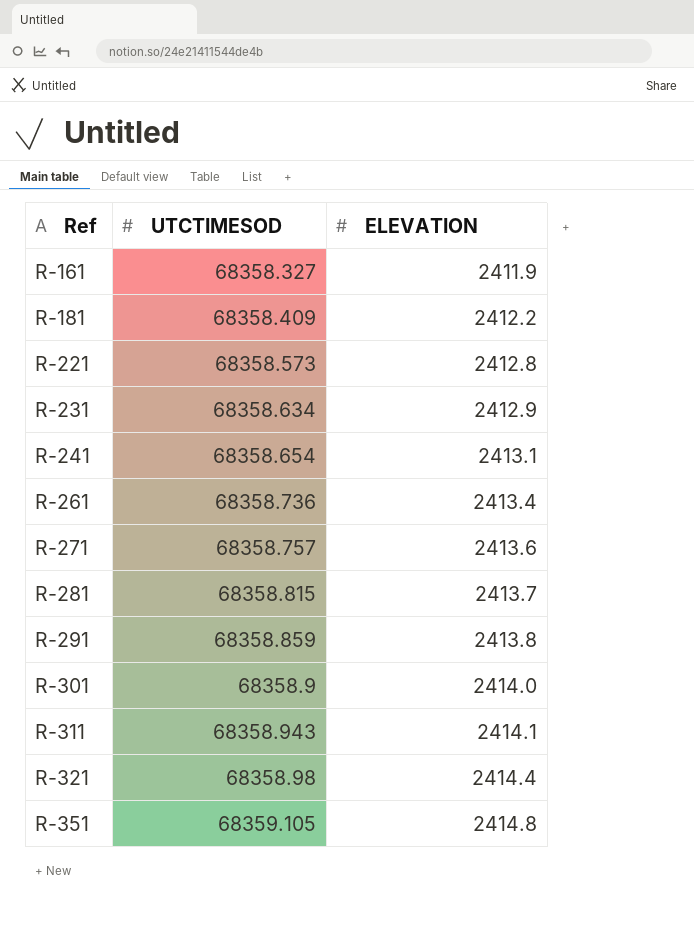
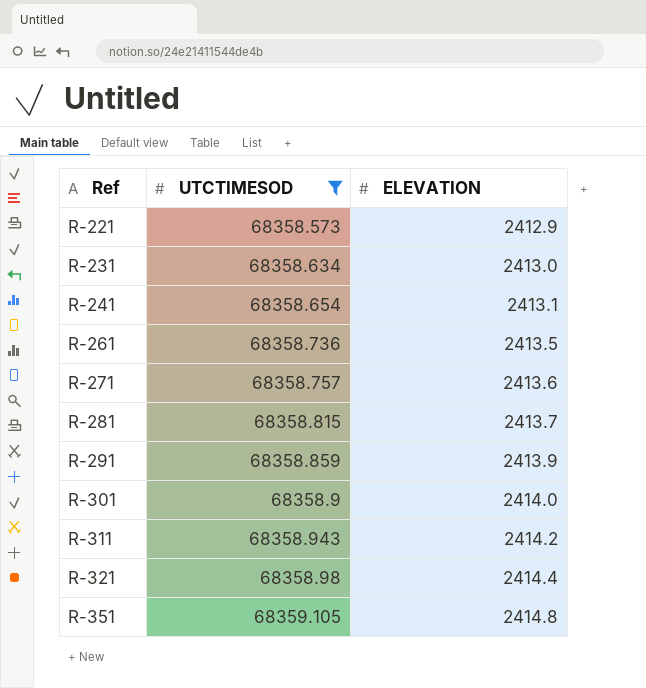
filter: none -> UTCTIMESOD >= 68358.573
R-221 | ELEVATION: 2412.8 -> 2412.9
R-231 | ELEVATION: 2412.9 -> 2413.0
R-261 | ELEVATION: 2413.4 -> 2413.5
R-291 | ELEVATION: 2413.8 -> 2413.9
R-311 | ELEVATION: 2414.1 -> 2414.2

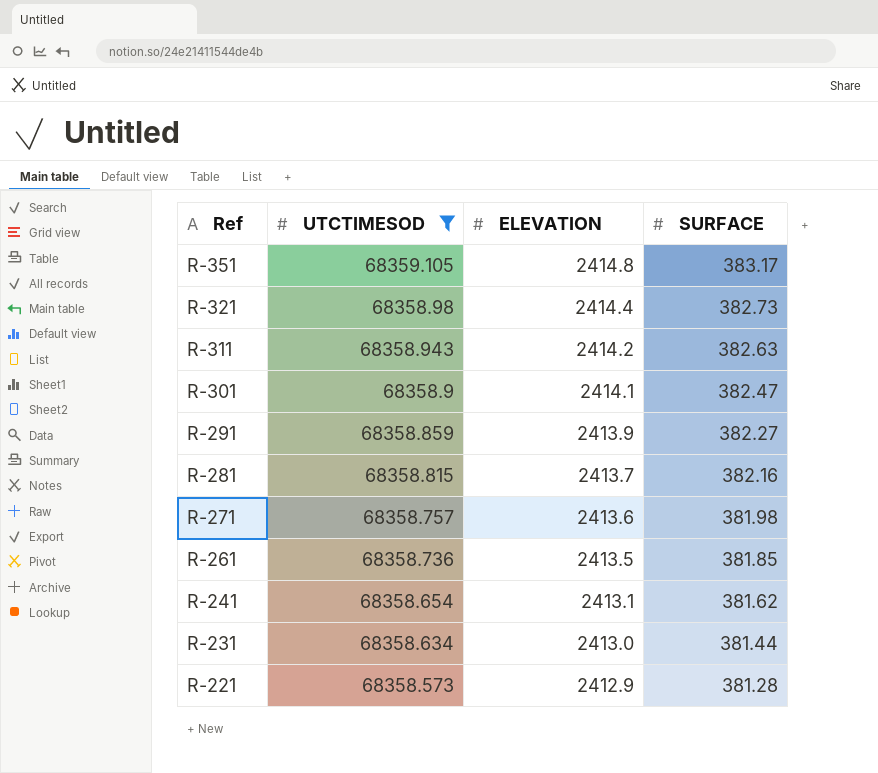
row order: Ref ascending -> Ref descending
column SURFACE | position: none -> 4
R-301 | ELEVATION: 2414.0 -> 2414.1

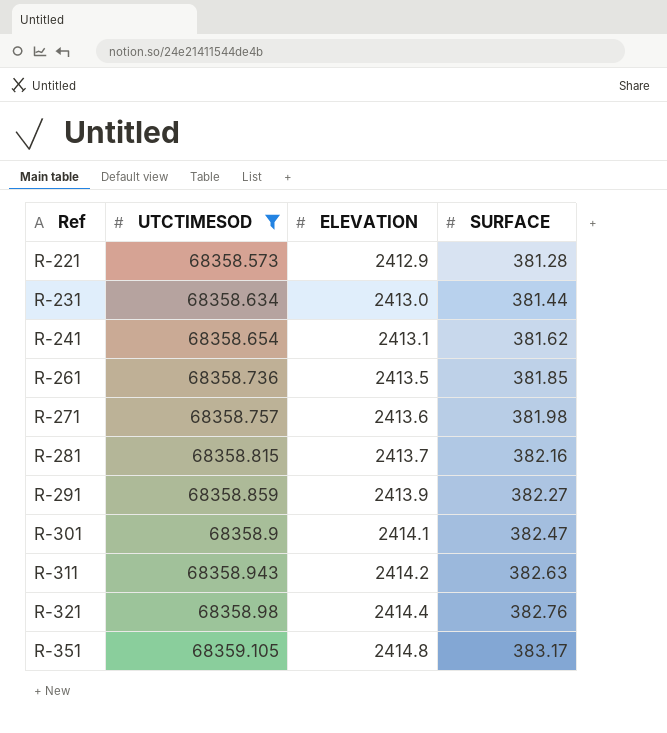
row order: Ref descending -> Ref ascending
R-321 | SURFACE: 382.73 -> 382.76

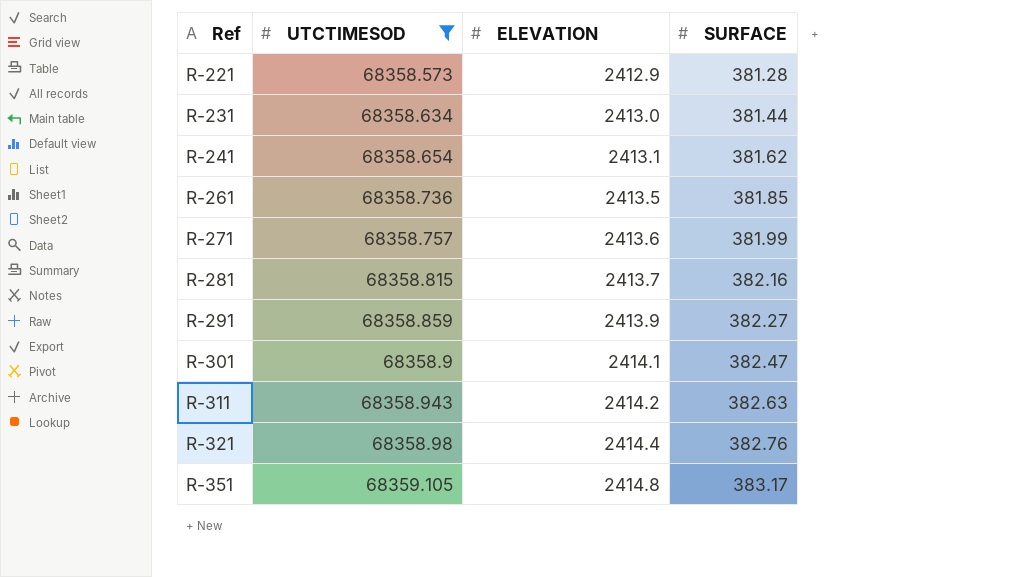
R-271 | SURFACE: 381.98 -> 381.99

